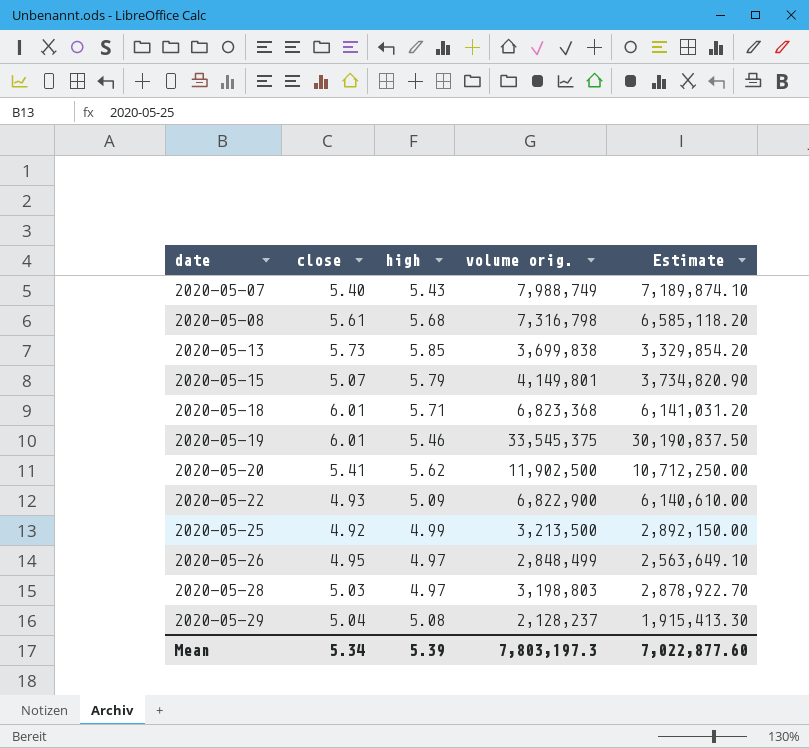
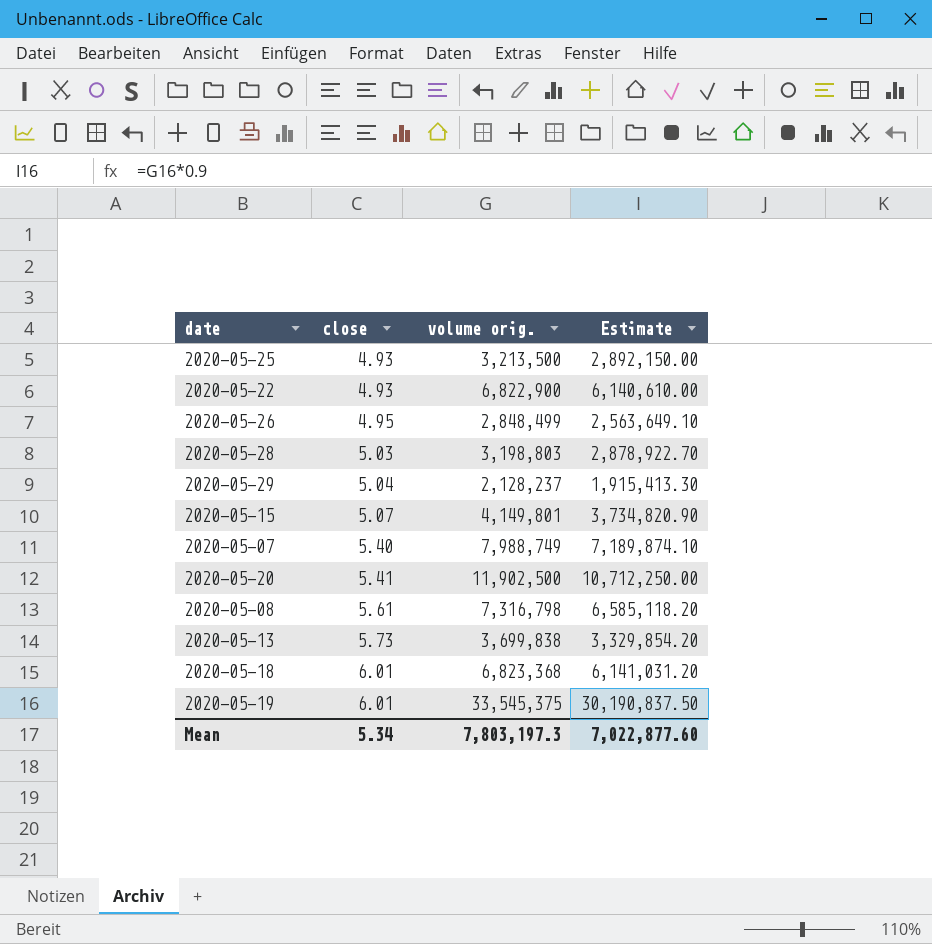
row order: date ascending -> close ascending
column high | position: 3 -> none
2020-05-25 | close: 4.92 -> 4.93

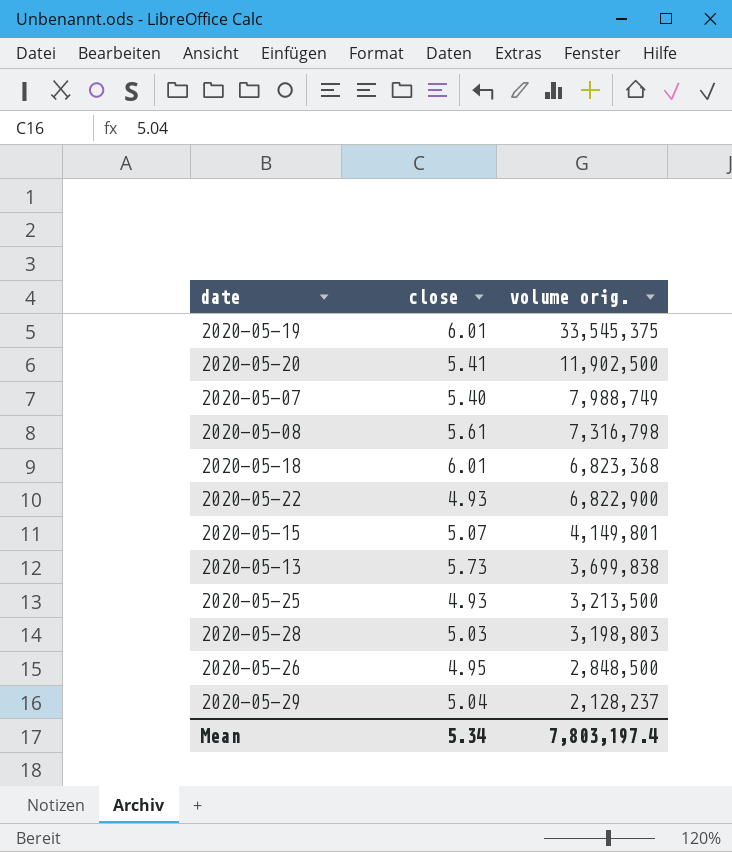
row order: close ascending -> volume orig. descending
column Estimate | formula: [volume orig.] * 0.9 -> none
2020-05-26 | volume orig.: 2,848,499 -> 2,848,500
Mean | volume orig.: 7,803,197.3 -> 7,803,197.4

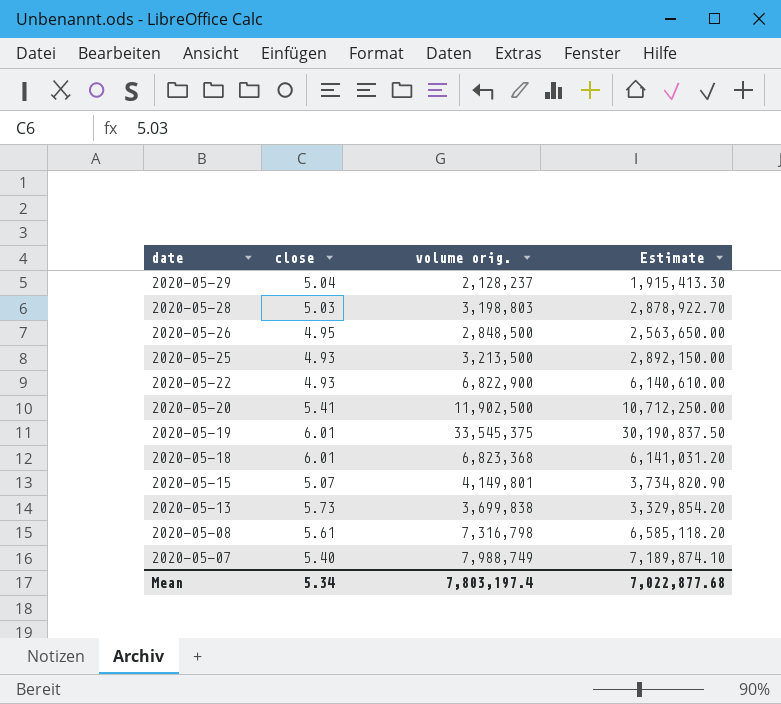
row order: volume orig. descending -> date descending
column Estimate | formula: none -> [volume orig.] * 0.9

